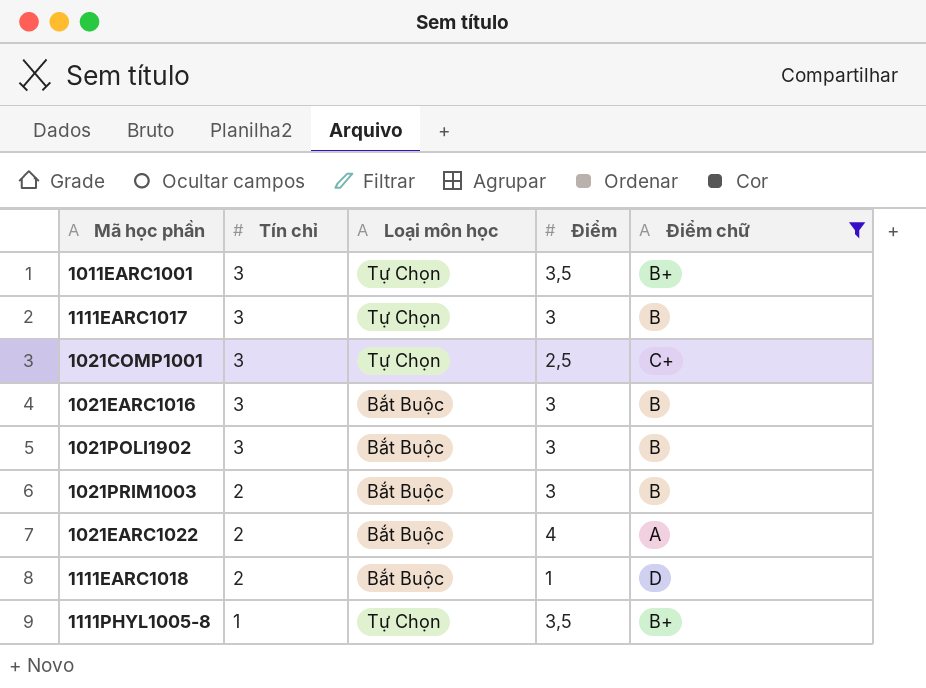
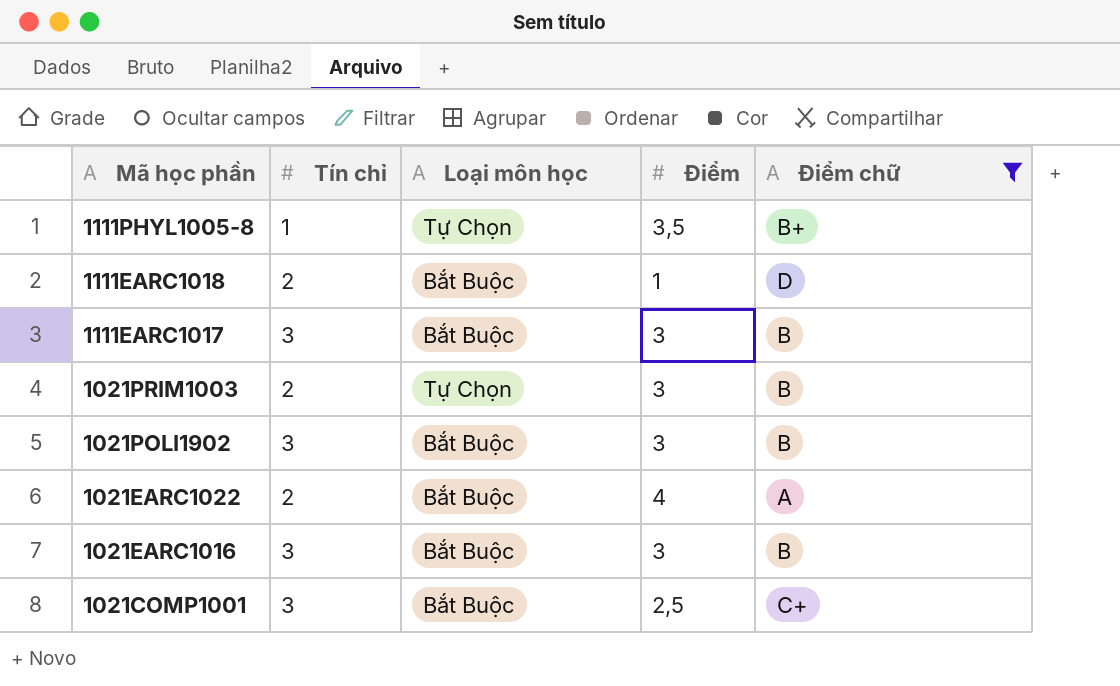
row order: Tín chỉ descending -> Mã học phần descending
row 1011EARC1001: 3 | Tự Chọn | 3,5 | B+ -> none
1111EARC1017 | Loại môn học: Tự Chọn -> Bắt Buộc
1021PRIM1003 | Loại môn học: Bắt Buộc -> Tự Chọn
1021COMP1001 | Loại môn học: Tự Chọn -> Bắt Buộc

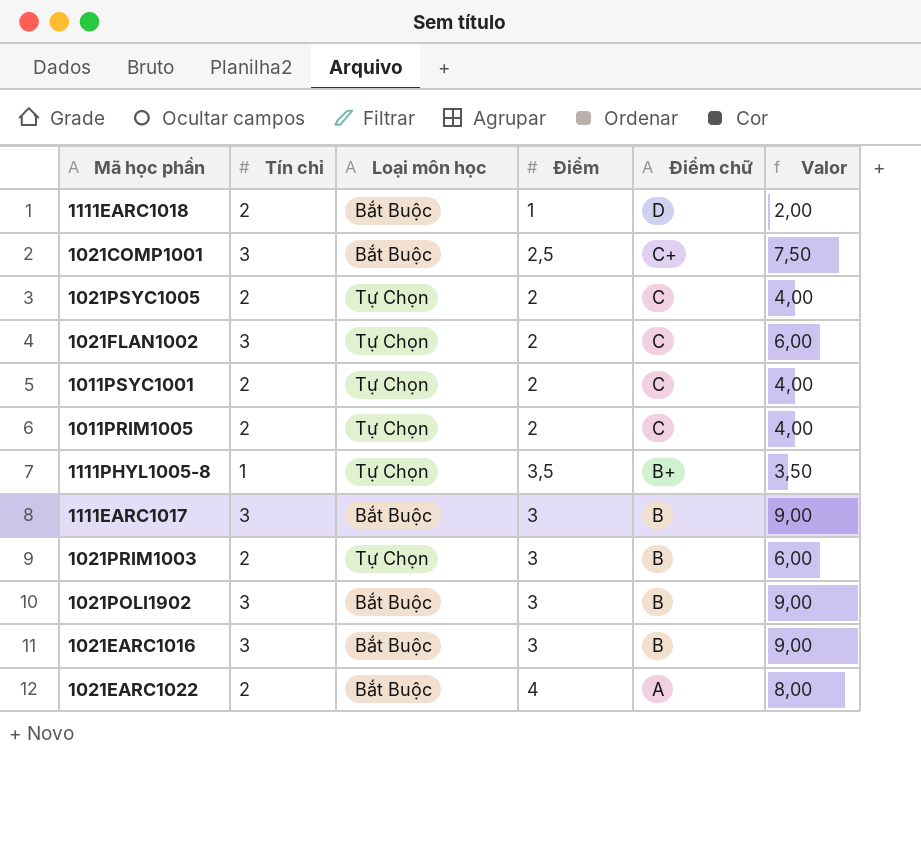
filter: Điểm chữ != C -> none
row order: Mã học phần descending -> Điểm chữ descending
column Valor | formula: none -> [Tín chỉ] * [Điểm]

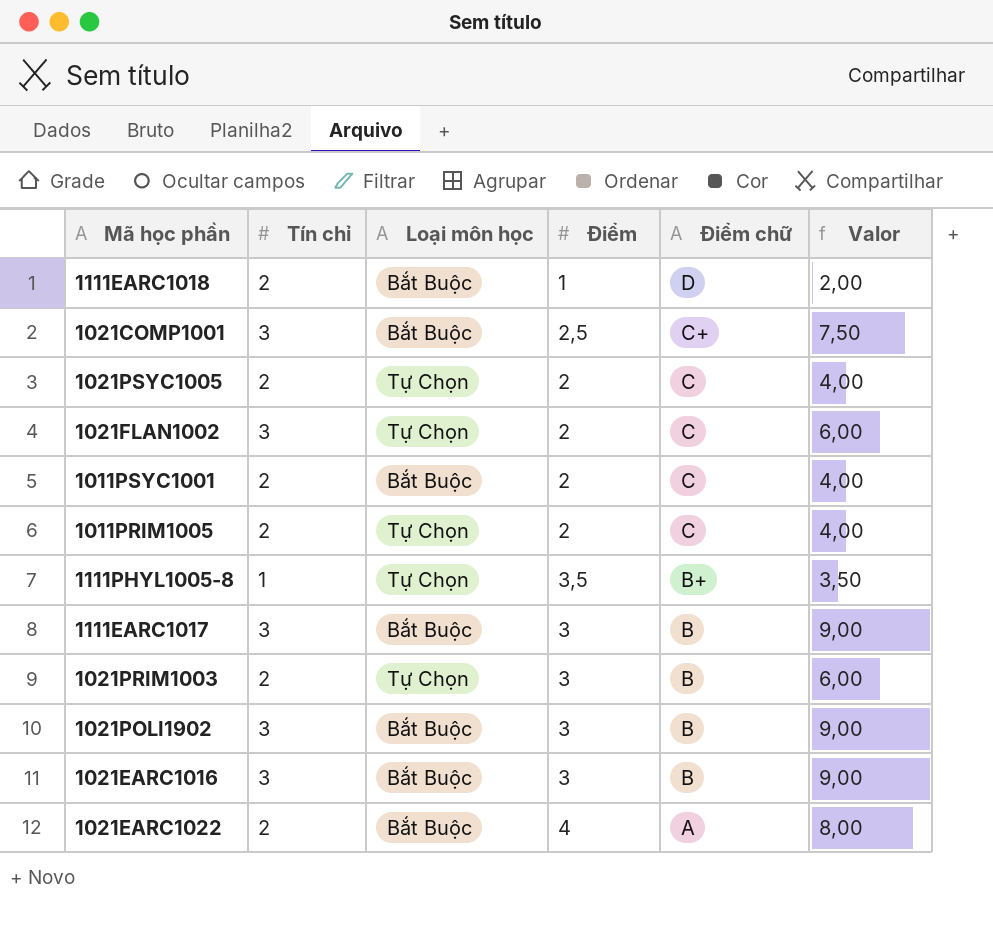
1011PSYC1001 | Loại môn học: Tự Chọn -> Bắt Buộc

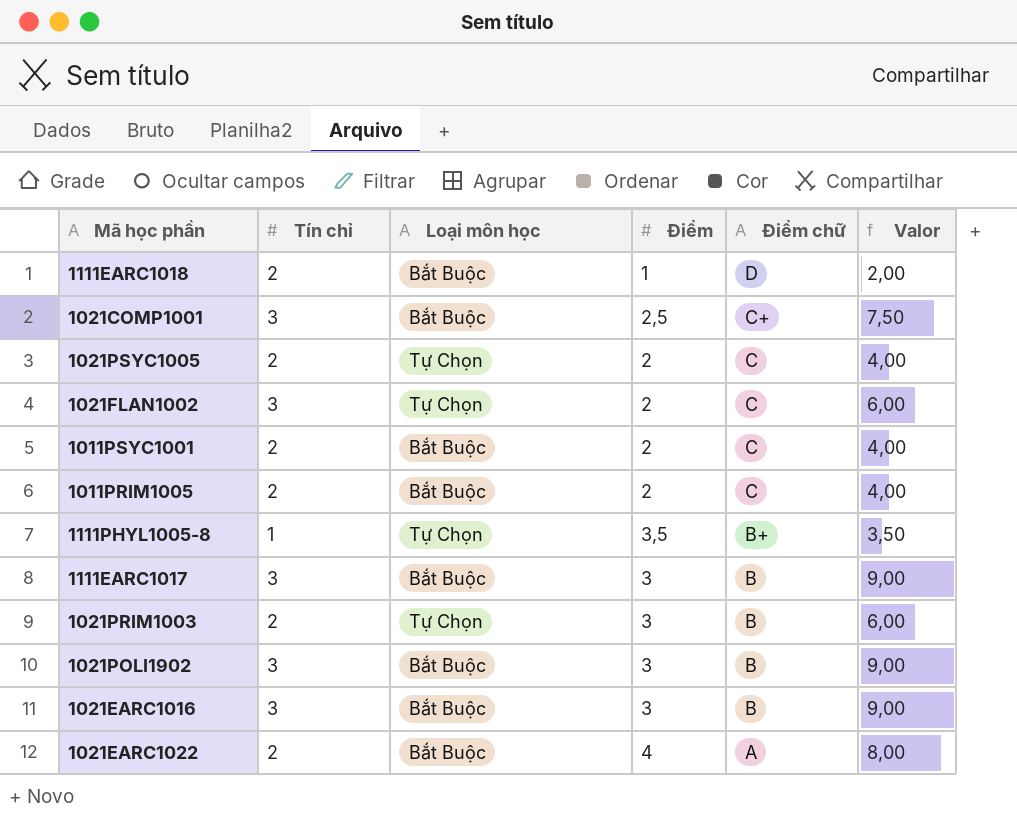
1011PRIM1005 | Loại môn học: Tự Chọn -> Bắt Buộc

